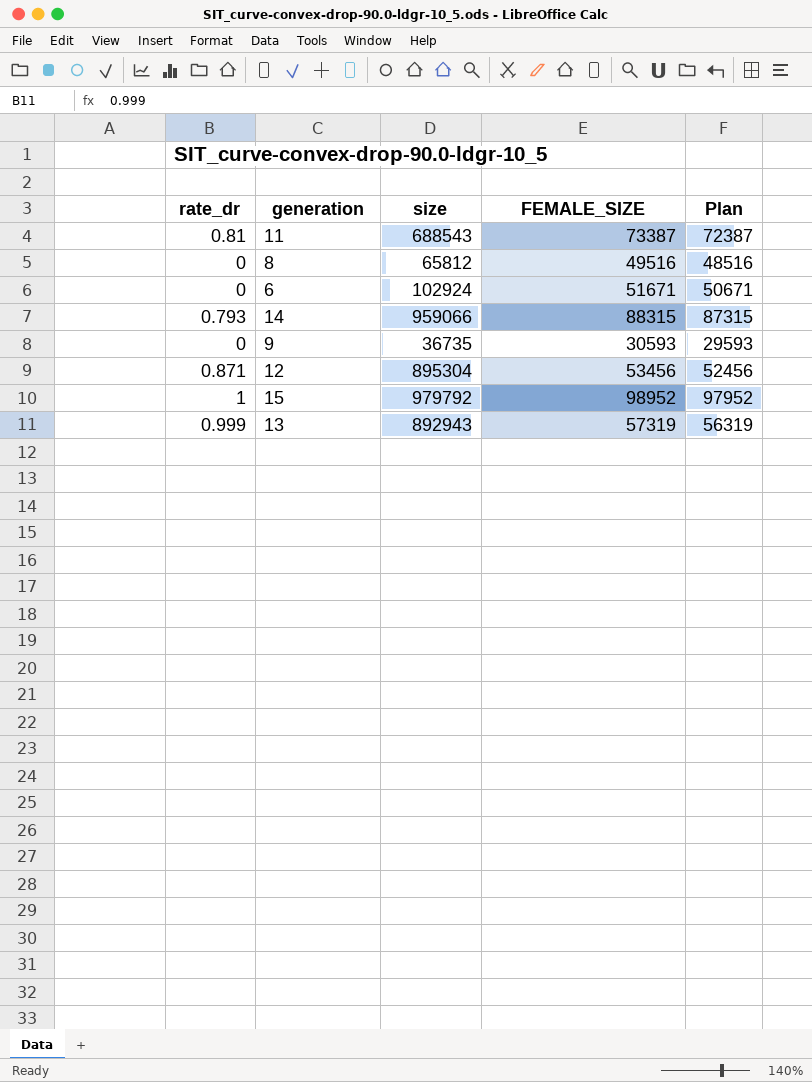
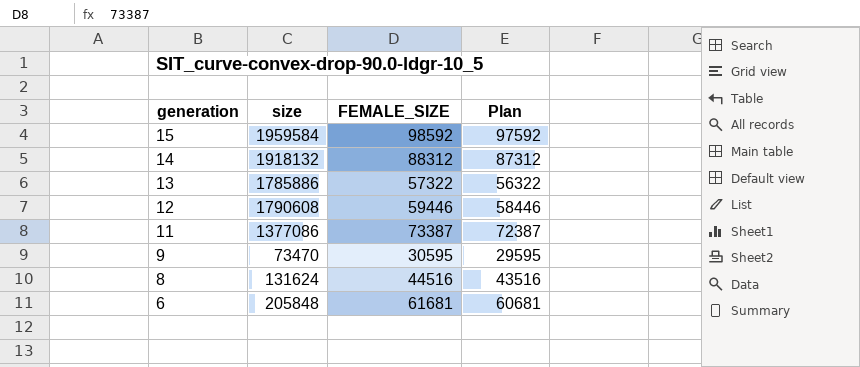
row order: none -> generation descending
column rate_dr | position: 1 -> none
15 | size: 979792 -> 1959584
15 | FEMALE_SIZE: 98952 -> 98592
15 | Plan: 97952 -> 97592
14 | size: 959066 -> 1918132
14 | FEMALE_SIZE: 88315 -> 88312
14 | Plan: 87315 -> 87312
13 | size: 892943 -> 1785886
13 | FEMALE_SIZE: 57319 -> 57322
13 | Plan: 56319 -> 56322
12 | size: 895304 -> 1790608
12 | FEMALE_SIZE: 53456 -> 59446
12 | Plan: 52456 -> 58446
11 | size: 688543 -> 1377086
9 | size: 36735 -> 73470
9 | FEMALE_SIZE: 30593 -> 30595
9 | Plan: 29593 -> 29595
8 | size: 65812 -> 131624
8 | FEMALE_SIZE: 49516 -> 44516
8 | Plan: 48516 -> 43516
6 | size: 102924 -> 205848
6 | FEMALE_SIZE: 51671 -> 61681
6 | Plan: 50671 -> 60681

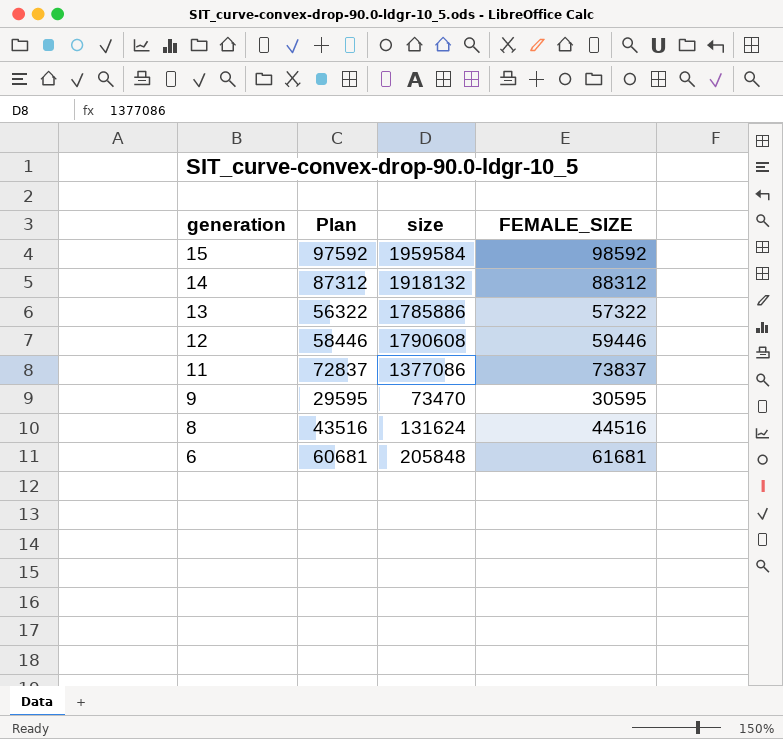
column Plan | position: 4 -> 2
11 | Plan: 72387 -> 72837
11 | FEMALE_SIZE: 73387 -> 73837

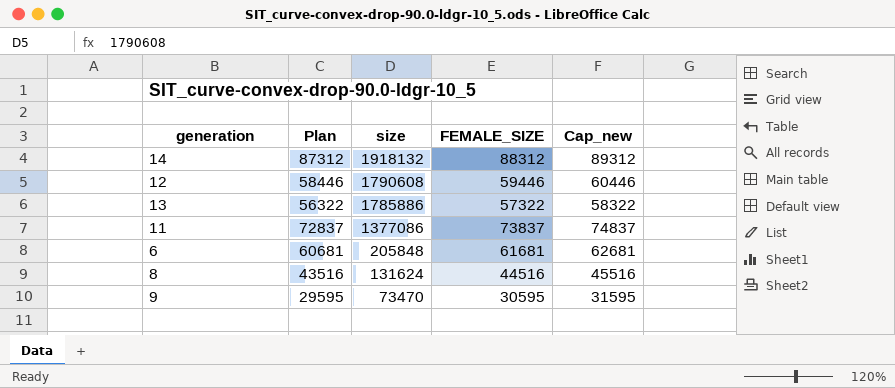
row order: generation descending -> size descending
column Cap_new | formula: none -> [FEMALE_SIZE] + 1000
row 15: 97592 | 1959584 | 98592 -> none

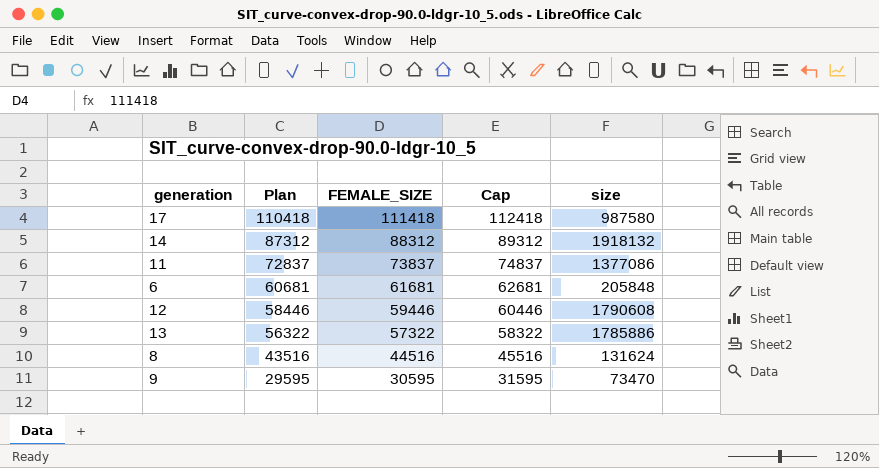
row order: size descending -> Plan descending
column name: Cap_new -> Cap
column size | position: 3 -> 5
row 17: none -> 110418 | 111418 | 112418 | 987580

